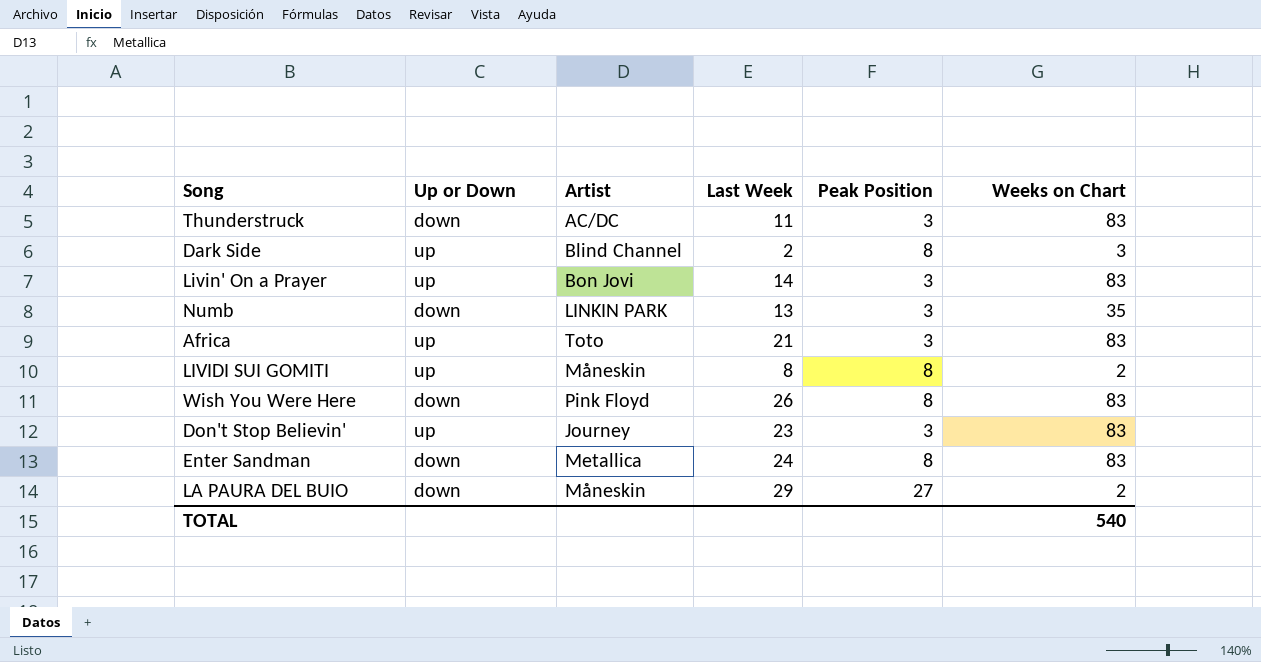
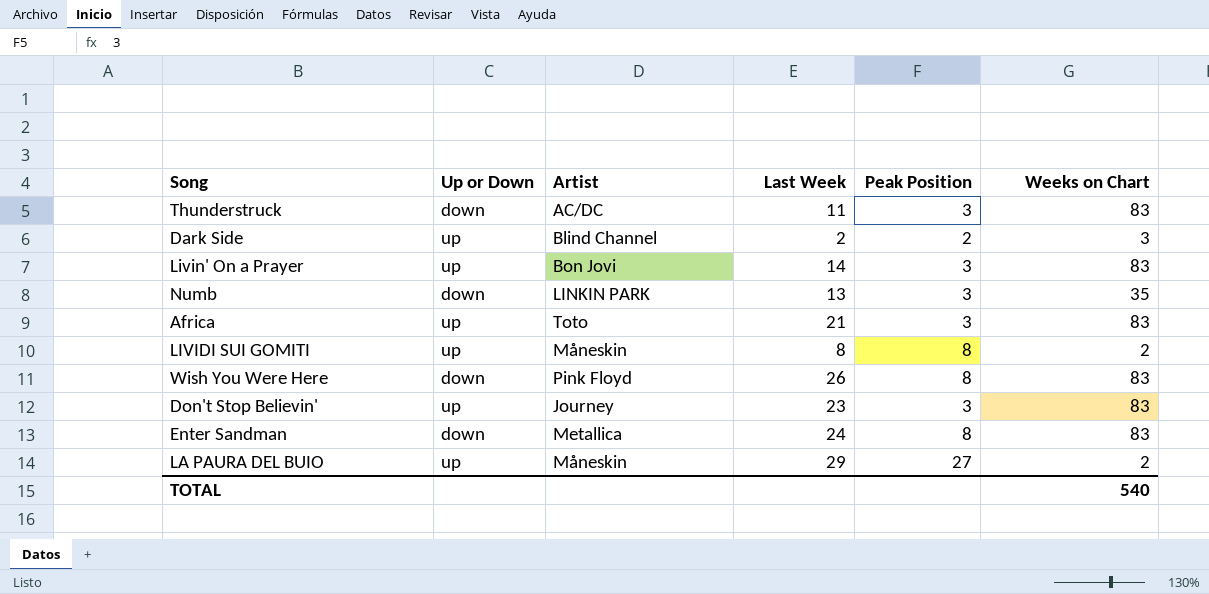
Dark Side | Peak Position: 8 -> 2
LA PAURA DEL BUIO | Up or Down: down -> up

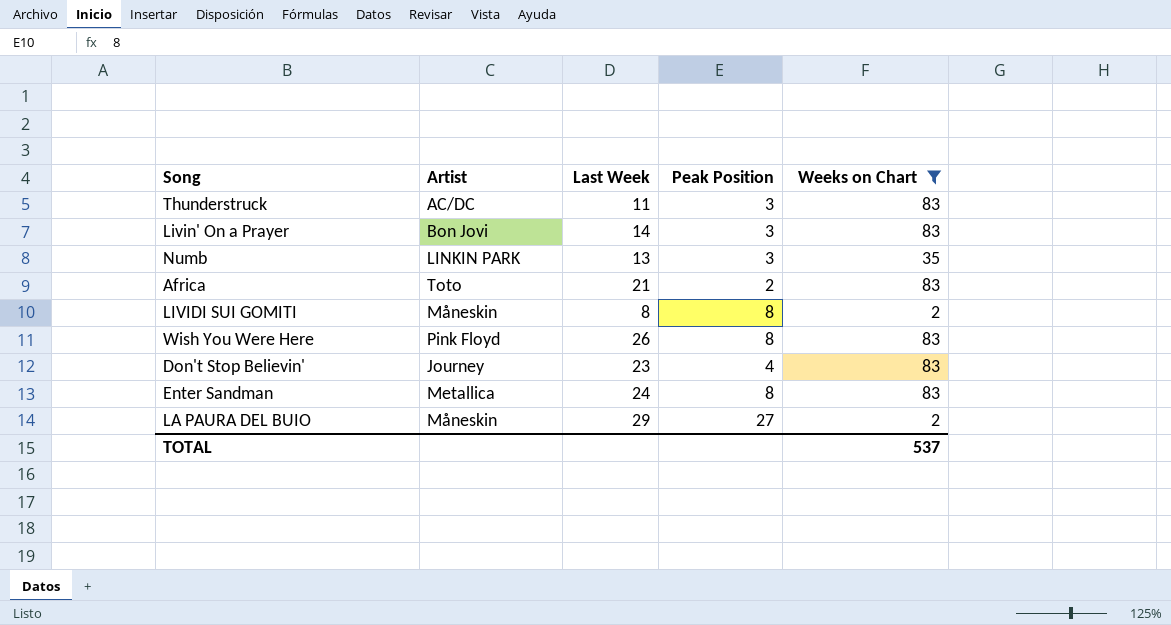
filter: none -> Weeks on Chart != 3
column Up or Down | position: 2 -> none
Africa | Peak Position: 3 -> 2
Don't Stop Believin' | Peak Position: 3 -> 4
TOTAL | Weeks on Chart: 540 -> 537

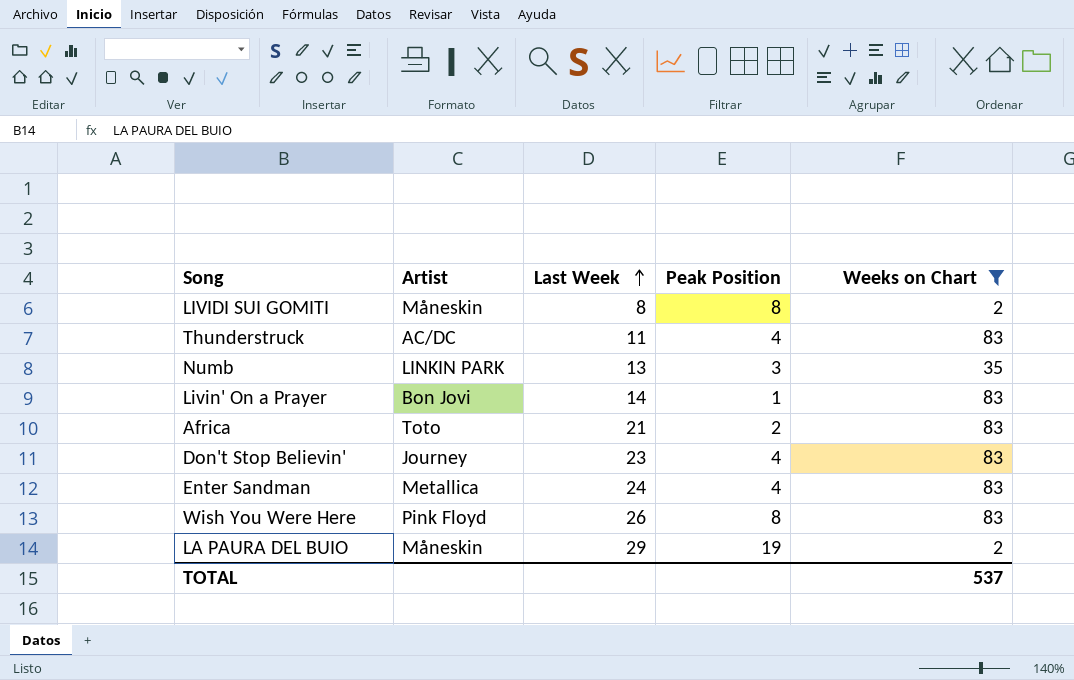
row order: none -> Last Week ascending
Thunderstruck | Peak Position: 3 -> 4
Livin' On a Prayer | Peak Position: 3 -> 1
Enter Sandman | Peak Position: 8 -> 4
LA PAURA DEL BUIO | Peak Position: 27 -> 19

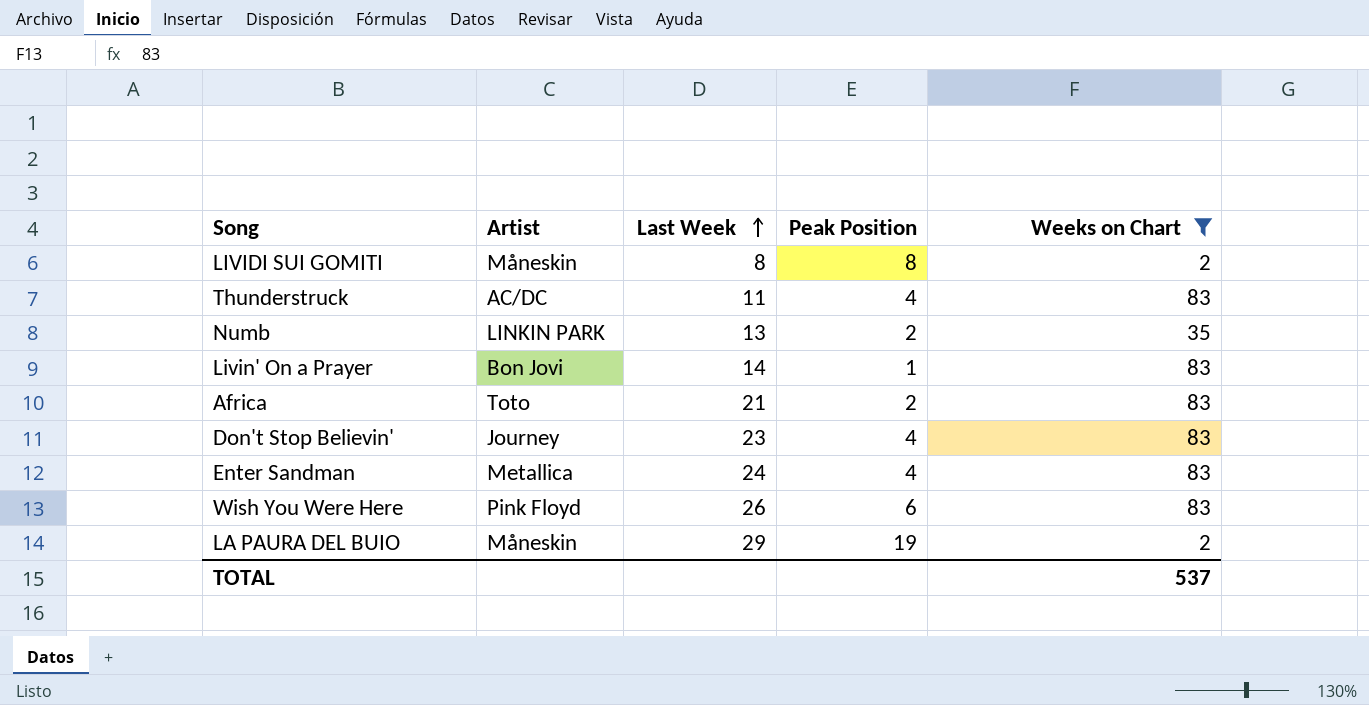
Numb | Peak Position: 3 -> 2
Wish You Were Here | Peak Position: 8 -> 6

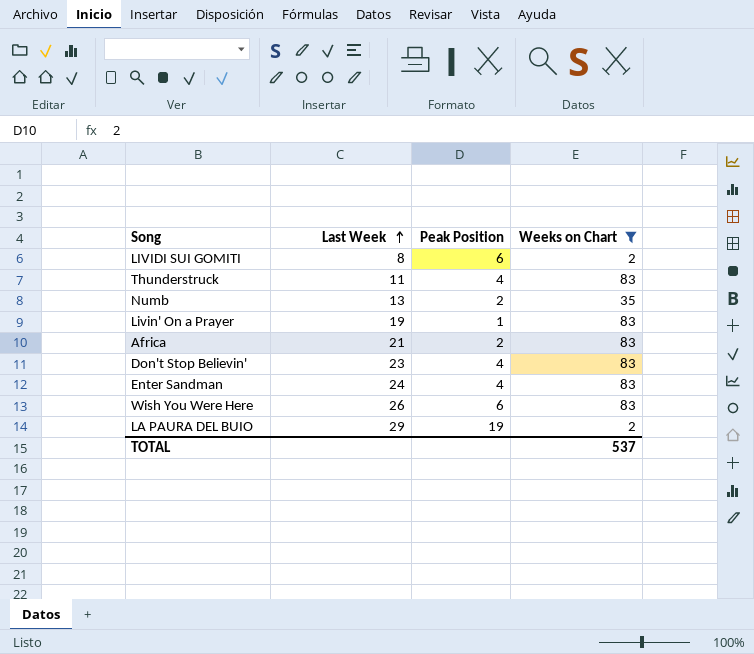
column Artist | position: 2 -> none
LIVIDI SUI GOMITI | Peak Position: 8 -> 6
Livin' On a Prayer | Last Week: 14 -> 19

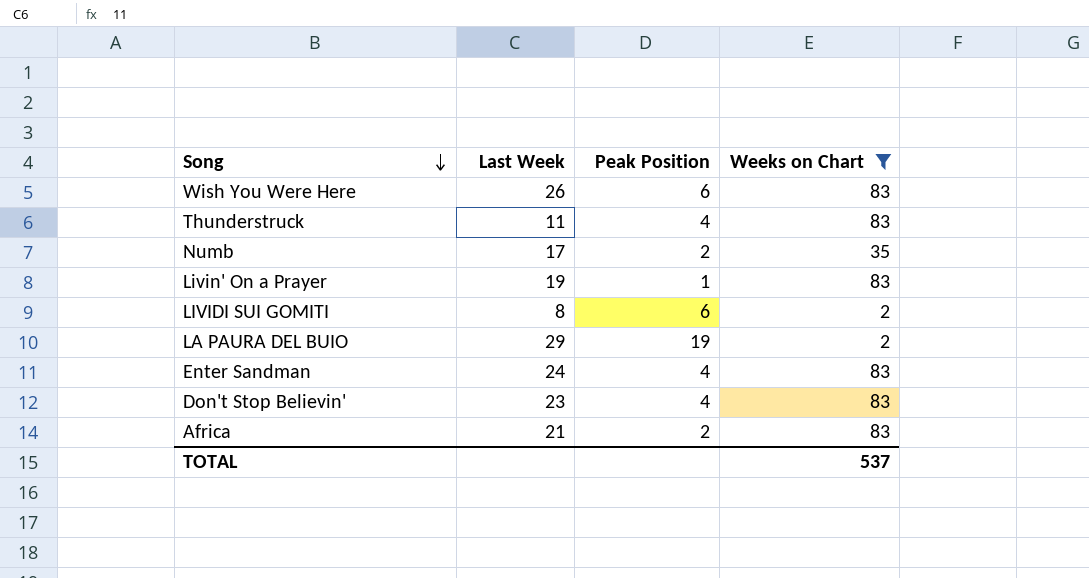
row order: Last Week ascending -> Song descending
Numb | Last Week: 13 -> 17

